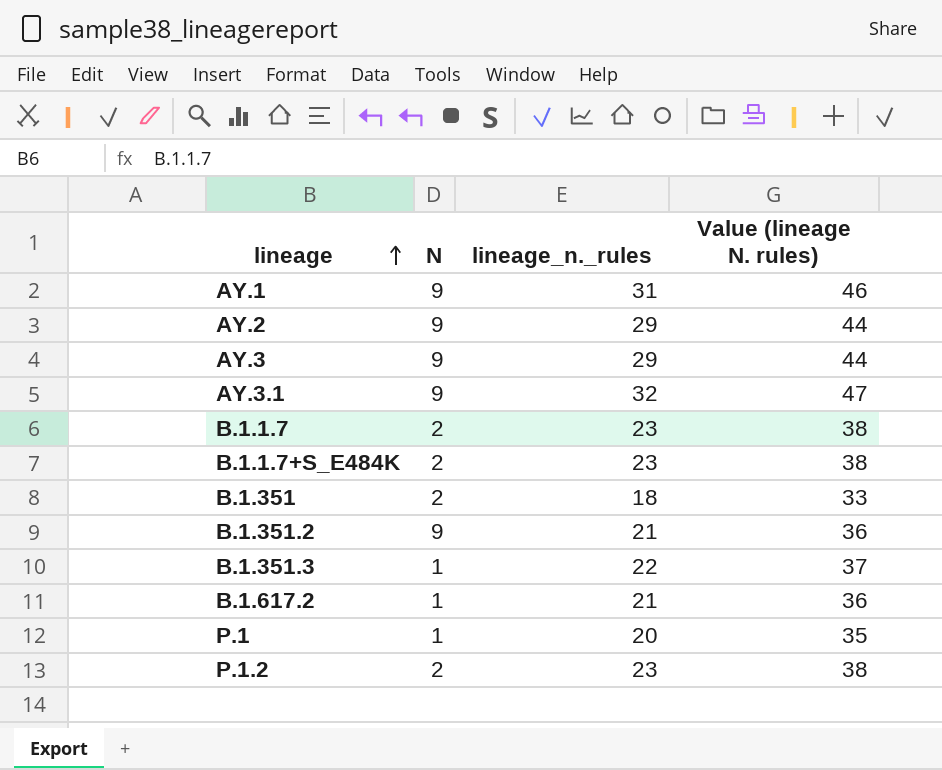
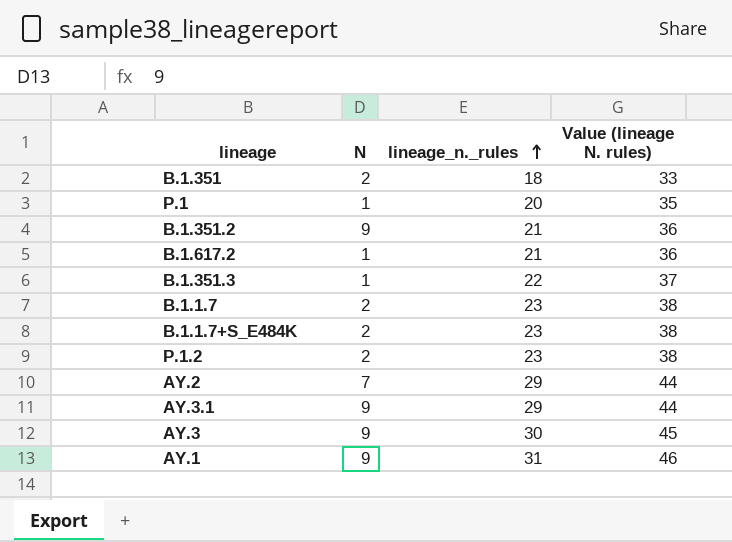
row order: lineage ascending -> lineage_n._rules ascending
AY.2 | N: 9 -> 7
AY.3.1 | lineage_n._rules: 32 -> 29
AY.3.1 | Value (lineage N. rules): 47 -> 44
AY.3 | lineage_n._rules: 29 -> 30
AY.3 | Value (lineage N. rules): 44 -> 45

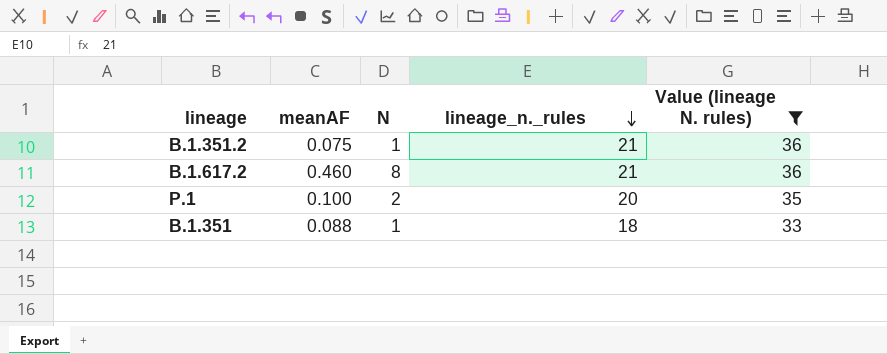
filter: none -> Value (lineage N. rules) <= 36
row order: lineage_n._rules ascending -> lineage_n._rules descending
column meanAF | position: none -> 2
B.1.351.2 | N: 9 -> 1
B.1.617.2 | N: 1 -> 8
P.1 | N: 1 -> 2
B.1.351 | N: 2 -> 1

